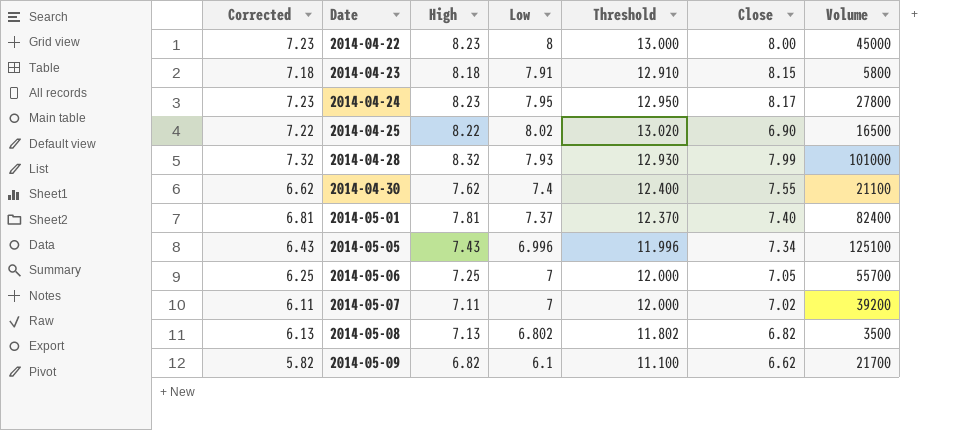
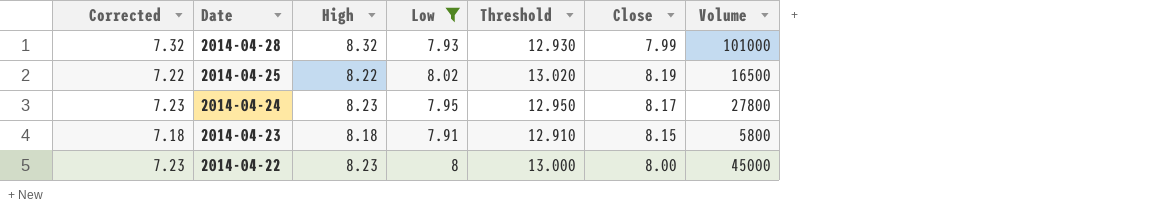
filter: none -> Low >= 7.91
row order: Date ascending -> Date descending
2014-04-25 | Close: 6.90 -> 8.19

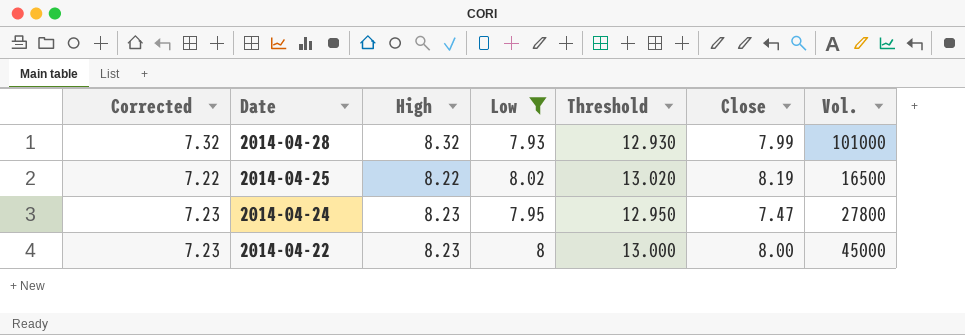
column name: Volume -> Vol.
row 2014-04-23: 7.18 | 8.18 | 7.91 | 12.910 | 8.15 | 5800 -> none
2014-04-24 | Close: 8.17 -> 7.47

